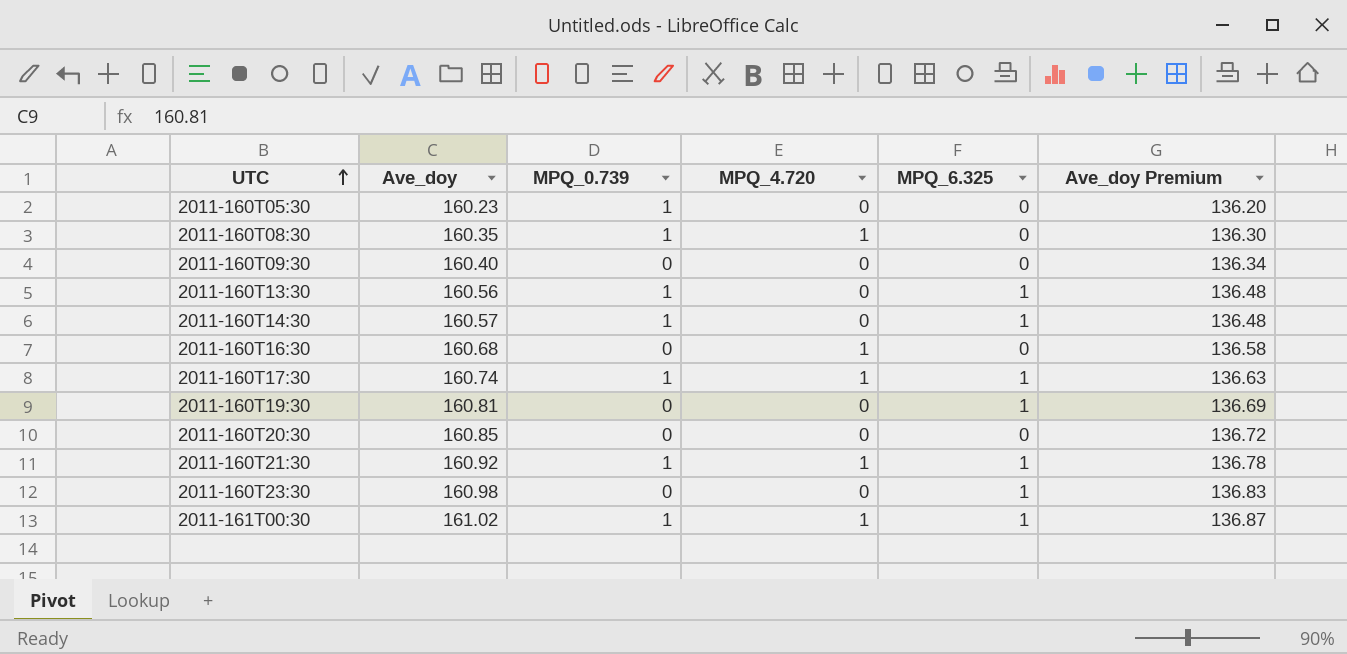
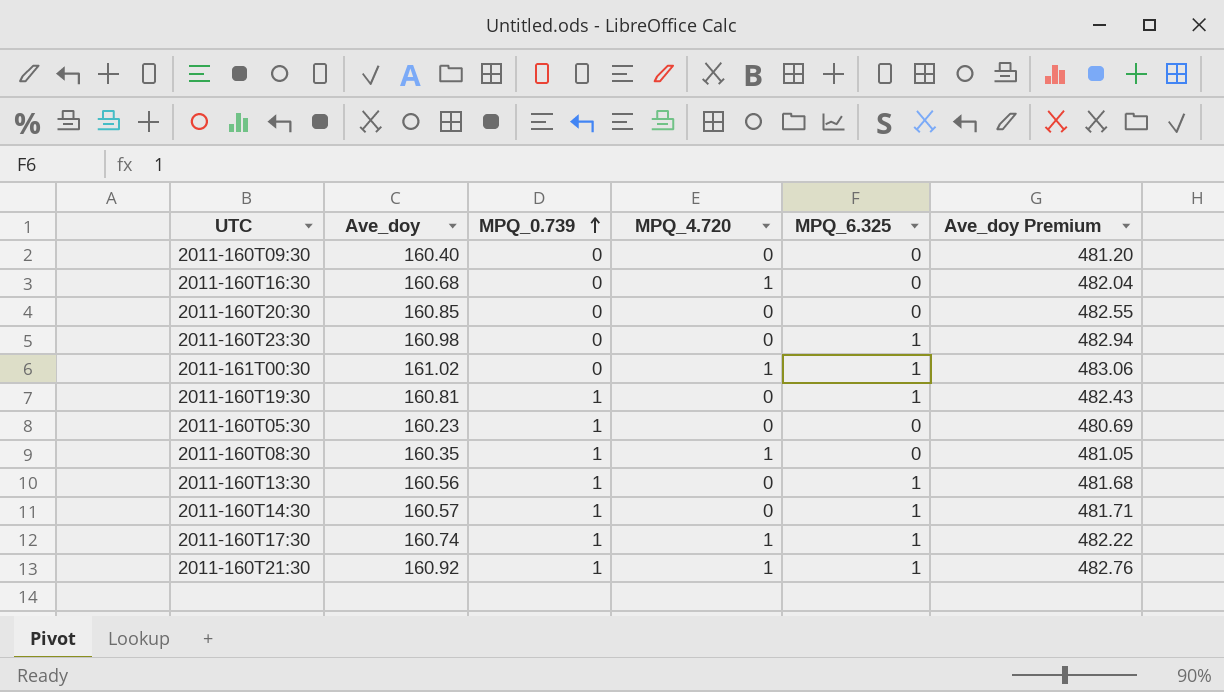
row order: UTC ascending -> MPQ_0.739 ascending
column Ave_doy Premium | formula: [Ave_doy] * 0.85 -> [Ave_doy] * 3
2011-161T00:30 | MPQ_0.739: 1 -> 0
2011-160T19:30 | MPQ_0.739: 0 -> 1

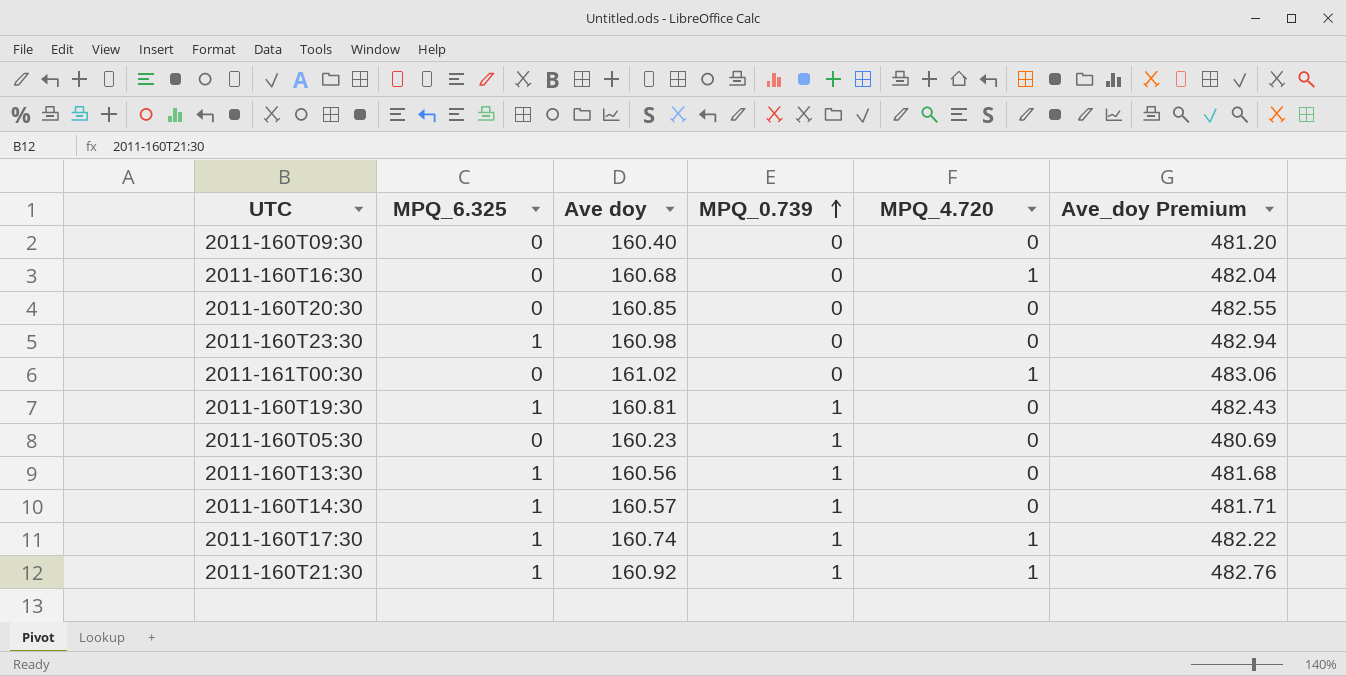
column MPQ_6.325 | position: 5 -> 2
column name: Ave_doy -> Ave doy
row 2011-160T08:30: 160.35 | 1 | 1 | 0 | 481.05 -> none
2011-161T00:30 | MPQ_6.325: 1 -> 0

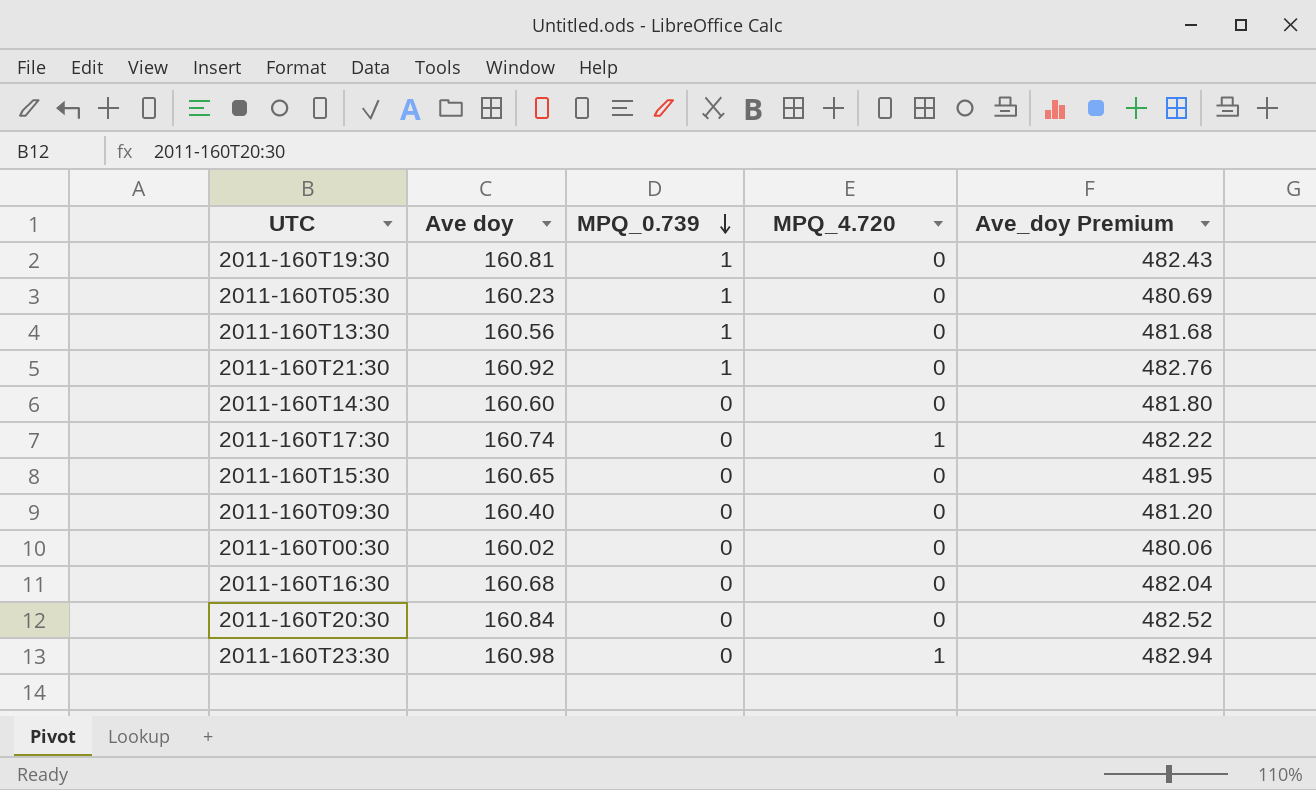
row order: MPQ_0.739 ascending -> MPQ_0.739 descending
column MPQ_6.325 | position: 2 -> none
row 2011-161T00:30: 0 | 161.02 | 0 | 1 | 483.06 -> none
2011-160T21:30 | MPQ_4.720: 1 -> 0
2011-160T14:30 | Ave doy: 160.57 -> 160.60
2011-160T14:30 | MPQ_0.739: 1 -> 0
2011-160T14:30 | Ave_doy Premium: 481.71 -> 481.80
2011-160T17:30 | MPQ_0.739: 1 -> 0
row 2011-160T15:30: none -> 160.65 | 0 | 0 | 481.95
row 2011-160T00:30: none -> 160.02 | 0 | 0 | 480.06
2011-160T16:30 | MPQ_4.720: 1 -> 0
2011-160T20:30 | Ave doy: 160.85 -> 160.84
2011-160T20:30 | Ave_doy Premium: 482.55 -> 482.52
2011-160T23:30 | MPQ_4.720: 0 -> 1

